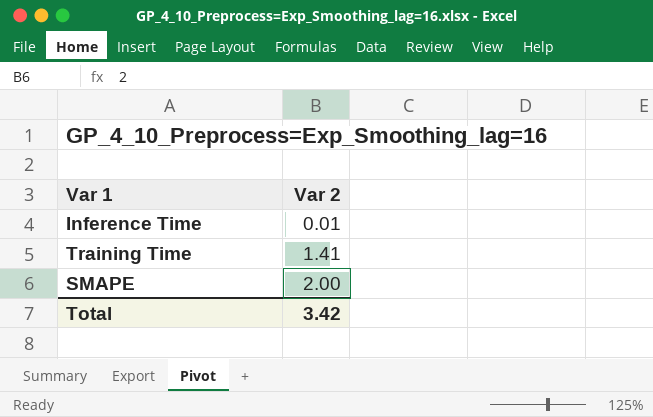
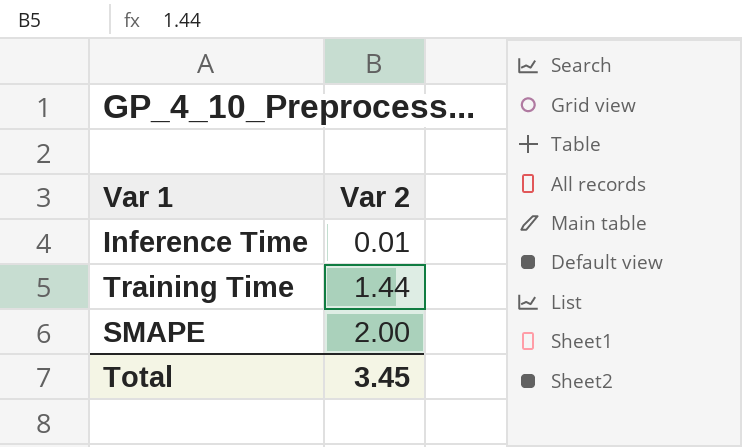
Training Time | Var 2: 1.41 -> 1.44
Total | Var 2: 3.42 -> 3.45

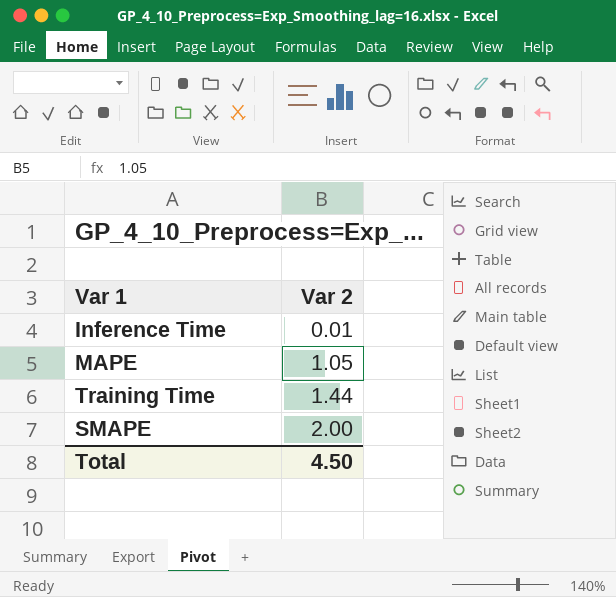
row MAPE: none -> 1.05
Total | Var 2: 3.45 -> 4.50

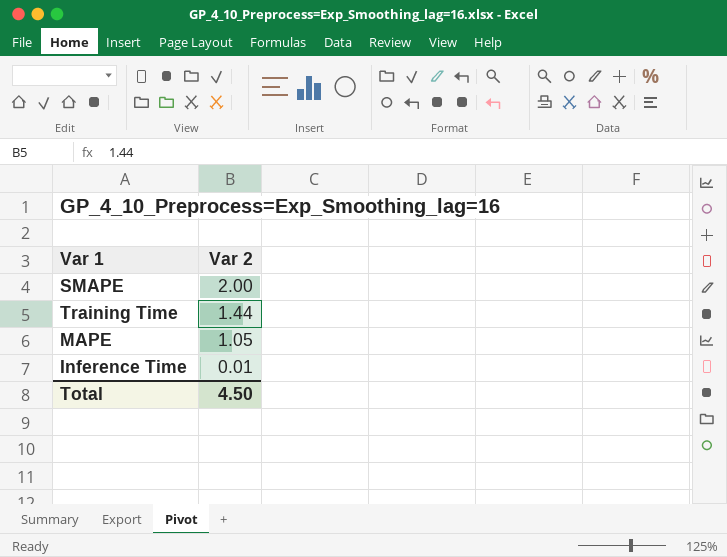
row order: Var 2 ascending -> Var 2 descending

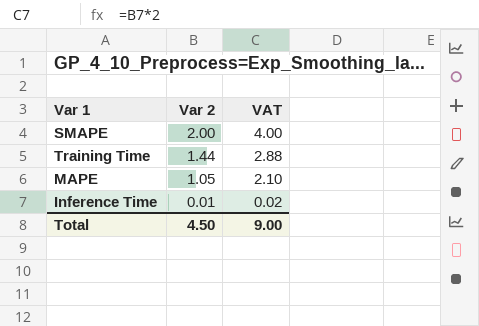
column VAT | formula: none -> [Var 2] * 2

